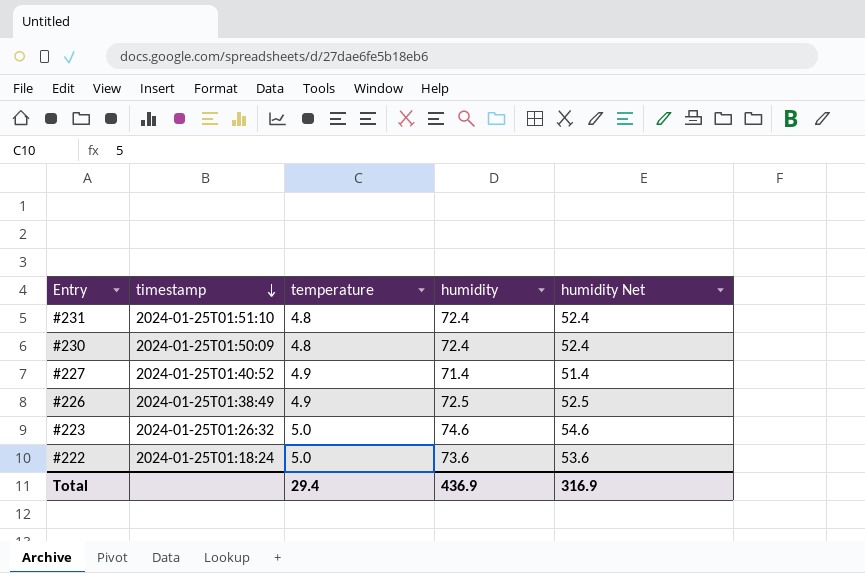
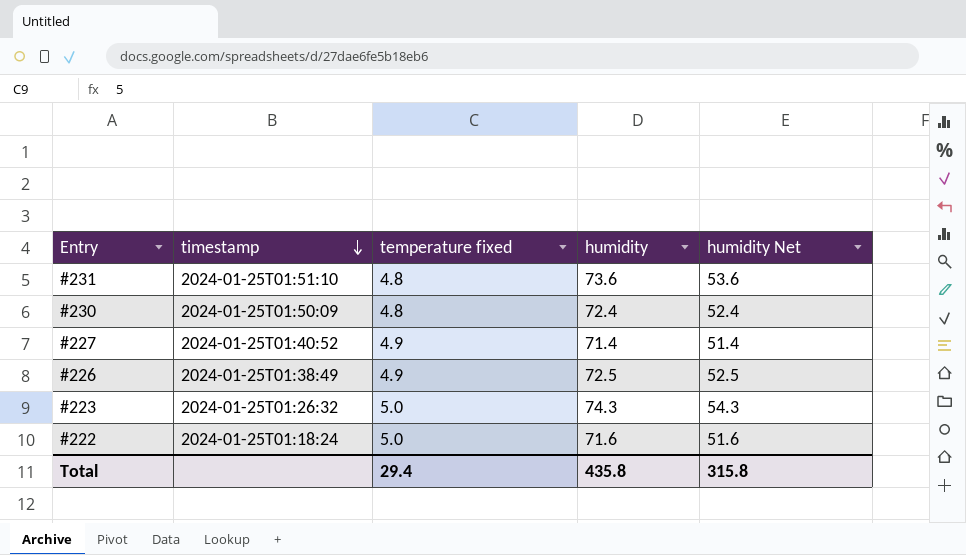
column name: temperature -> temperature fixed
#231 | humidity: 72.4 -> 73.6
#231 | humidity Net: 52.4 -> 53.6
#223 | humidity: 74.6 -> 74.3
#223 | humidity Net: 54.6 -> 54.3
#222 | humidity: 73.6 -> 71.6
#222 | humidity Net: 53.6 -> 51.6
Total | humidity: 436.9 -> 435.8
Total | humidity Net: 316.9 -> 315.8

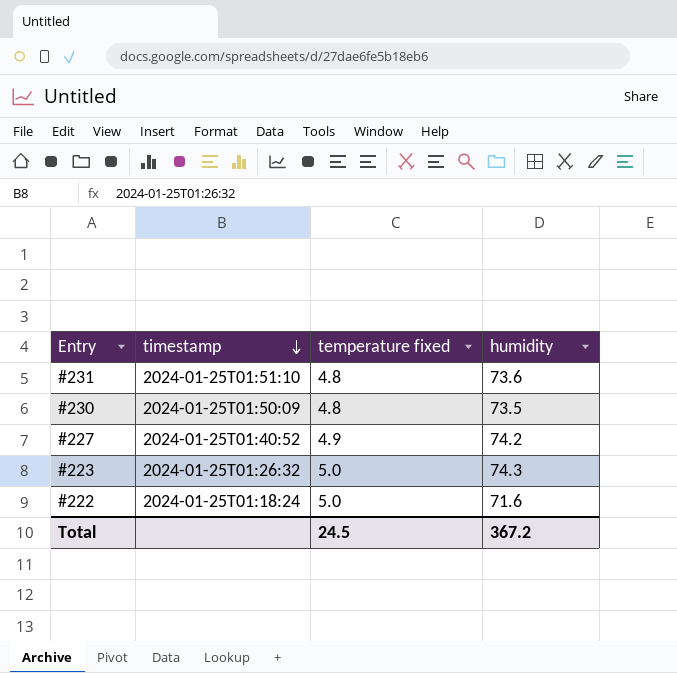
column humidity Net | formula: [humidity] - 20 -> none
row #226: 2024-01-25T01:38:49 | 4.9 | 72.5 | 52.5 -> none
#230 | humidity: 72.4 -> 73.5
#227 | humidity: 71.4 -> 74.2
Total | temperature fixed: 29.4 -> 24.5
Total | humidity: 435.8 -> 367.2

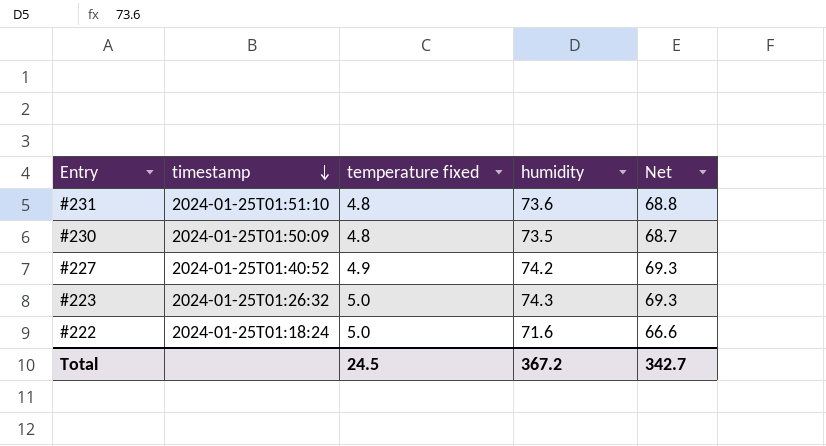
column Net | formula: none -> [humidity] - [temperature fixed]

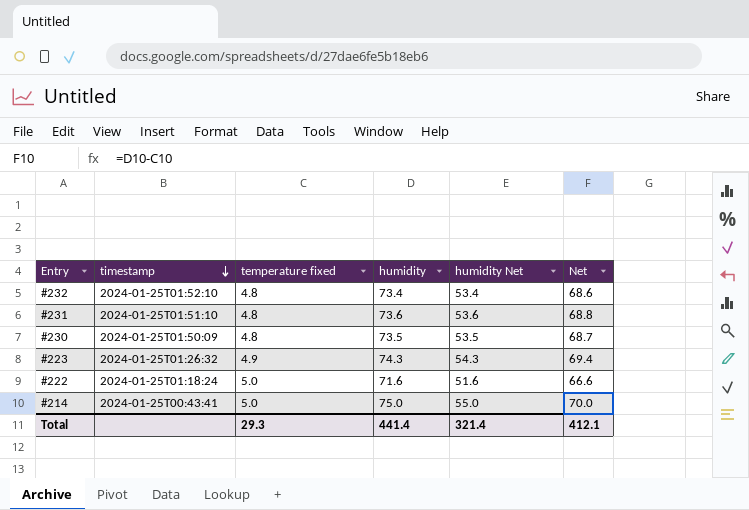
column humidity Net | formula: none -> [humidity] - 20
row #227: 2024-01-25T01:40:52 | 4.9 | 74.2 | 69.3 -> none
row #232: none -> 2024-01-25T01:52:10 | 4.8 | 73.4 | 53.4 | 68.6
#223 | temperature fixed: 5.0 -> 4.9
#223 | Net: 69.3 -> 69.4
row #214: none -> 2024-01-25T00:43:41 | 5.0 | 75.0 | 55.0 | 70.0
Total | temperature fixed: 24.5 -> 29.3
Total | humidity: 367.2 -> 441.4
Total | Net: 342.7 -> 412.1

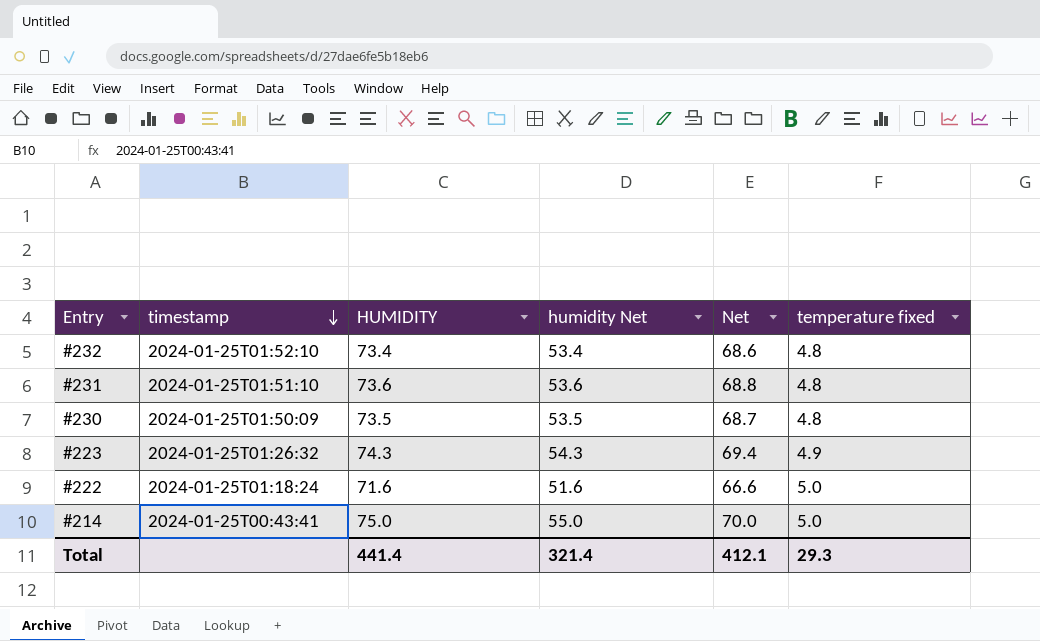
column name: humidity -> HUMIDITY
column temperature fixed | position: 3 -> 6

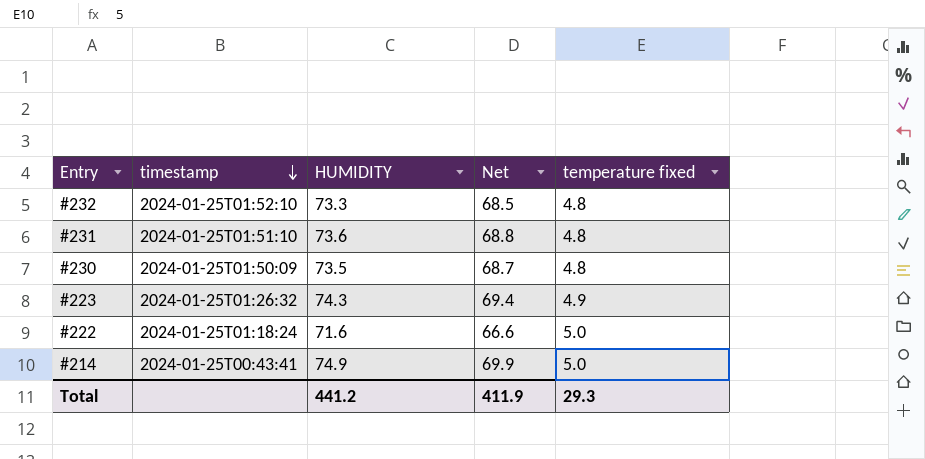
column humidity Net | formula: [HUMIDITY] - 20 -> none
#232 | HUMIDITY: 73.4 -> 73.3
#232 | Net: 68.6 -> 68.5
#214 | HUMIDITY: 75.0 -> 74.9
#214 | Net: 70.0 -> 69.9
Total | HUMIDITY: 441.4 -> 441.2
Total | Net: 412.1 -> 411.9

